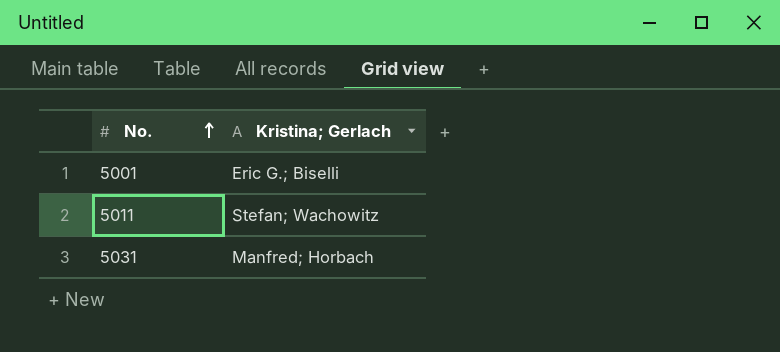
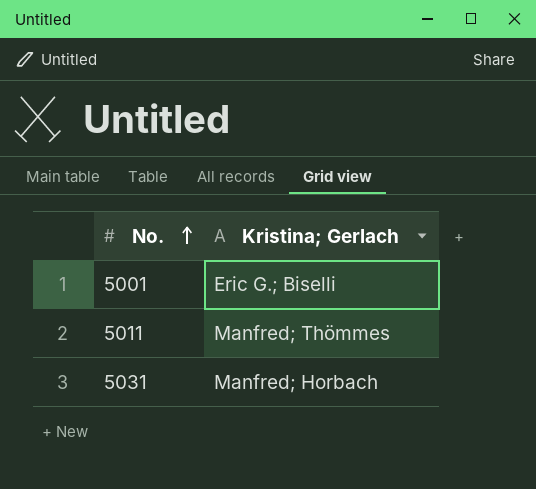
5011 | Kristina; Gerlach: Stefan; Wachowitz -> Manfred; Thömmes

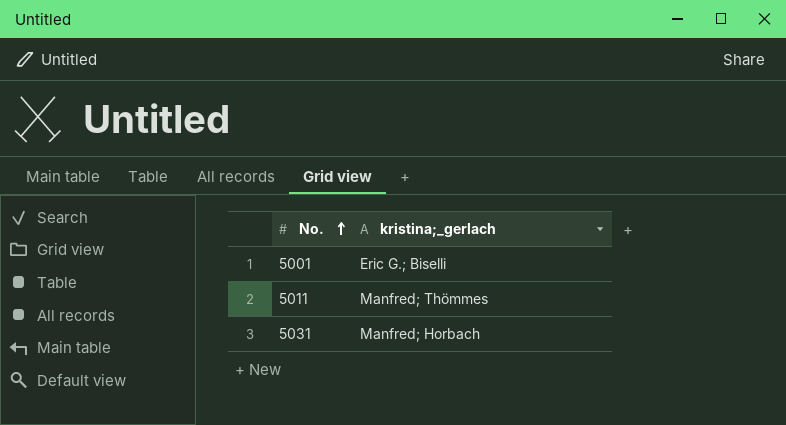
column name: Kristina; Gerlach -> kristina;_gerlach

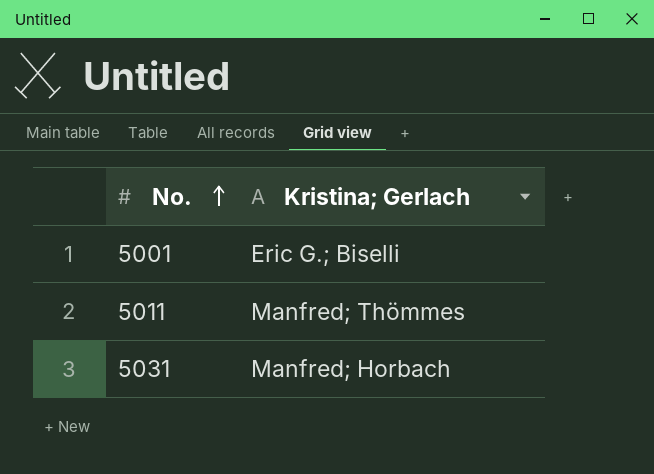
column name: kristina;_gerlach -> Kristina; Gerlach

